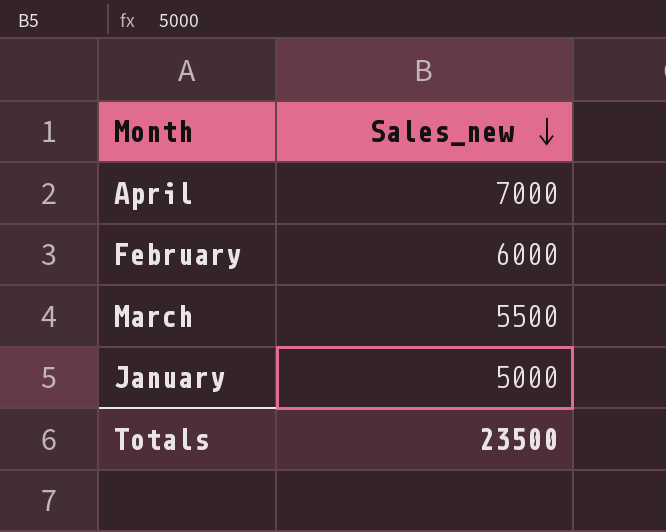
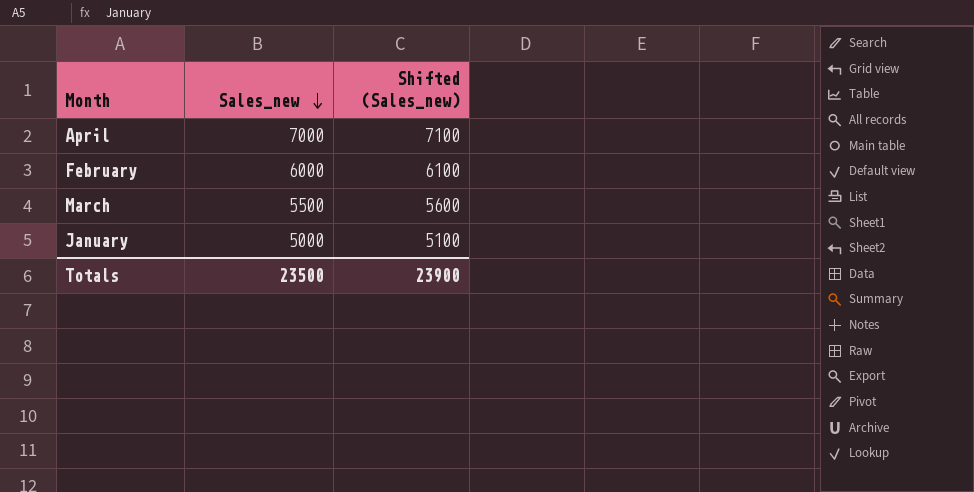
column Shifted (Sales_new) | formula: none -> [Sales_new] + 100

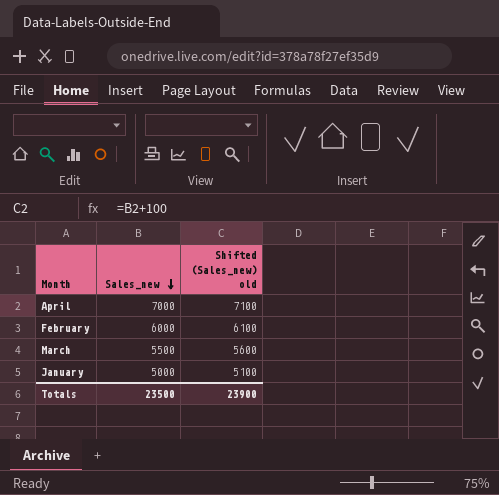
column name: Shifted (Sales_new) -> Shifted (Sales_new) old

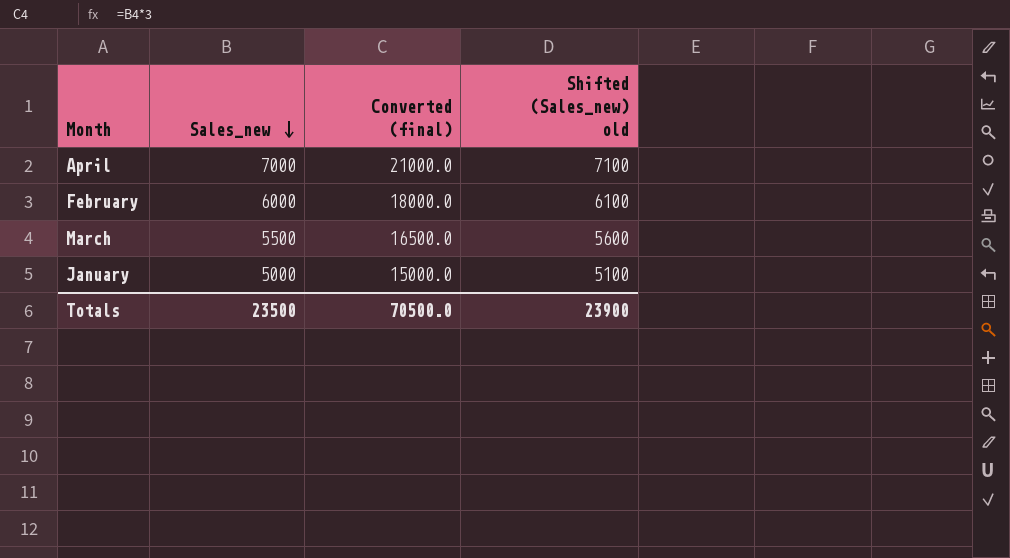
column Converted (final) | formula: none -> [Sales_new] * 3

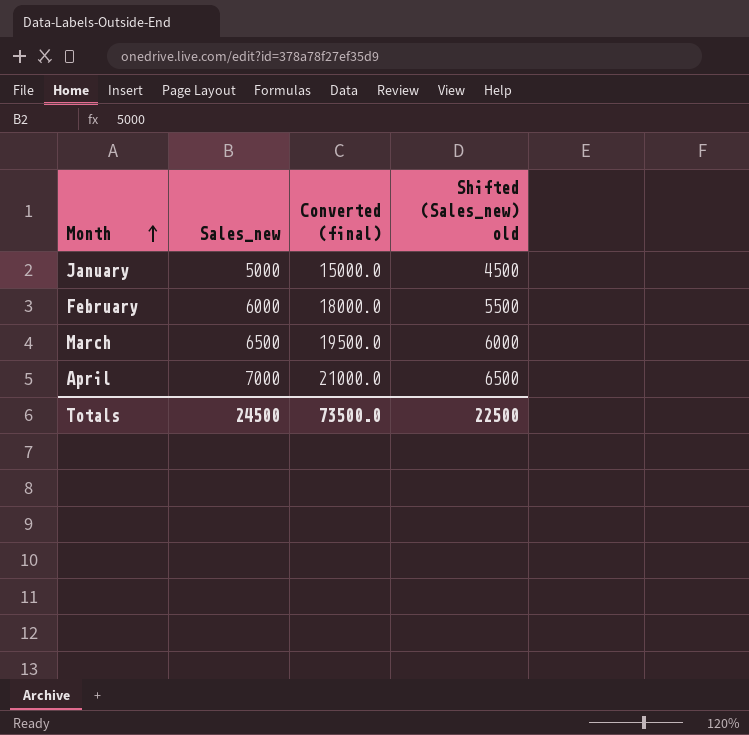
row order: Sales_new descending -> Month ascending
column Shifted (Sales_new) old | formula: [Sales_new] + 100 -> [Sales_new] - 500
March | Sales_new: 5500 -> 6500
March | Converted (final): 16500.0 -> 19500.0
Totals | Sales_new: 23500 -> 24500
Totals | Converted (final): 70500.0 -> 73500.0
Totals | Shifted (Sales_new) old: 23900 -> 22500

